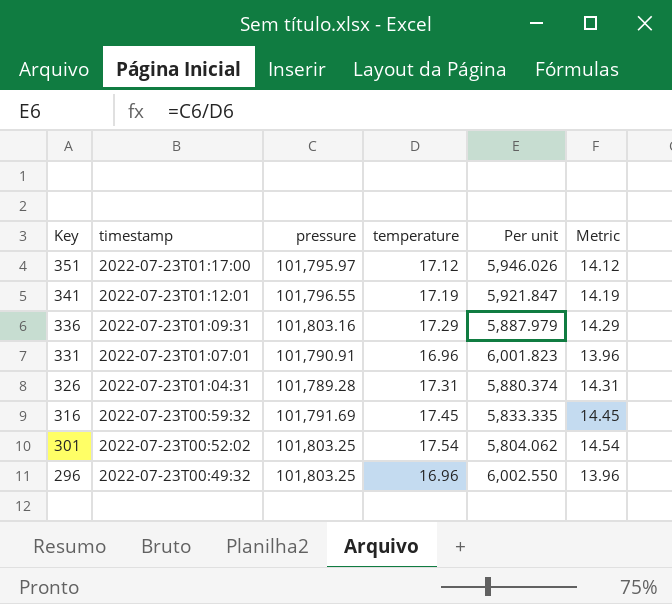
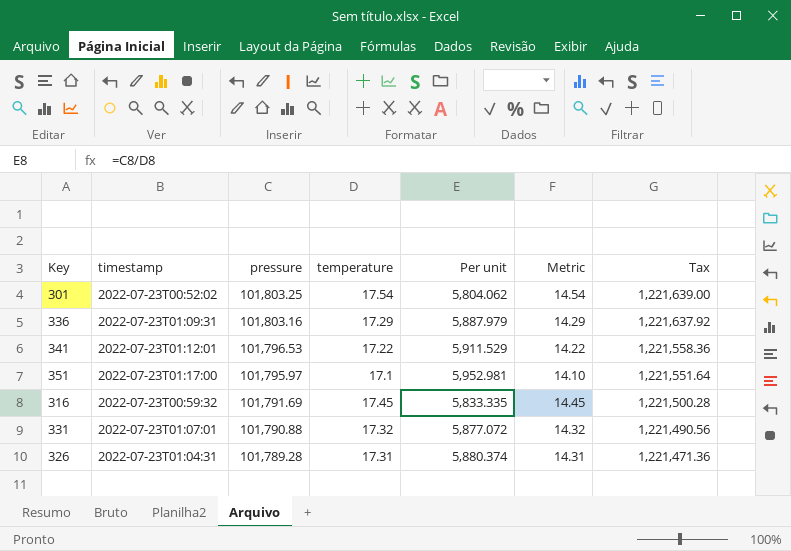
row order: Key descending -> pressure descending
column Tax | formula: none -> [pressure] * 12
row 296: 2022-07-23T00:49:32 | 101,803.25 | 16.96 | 6,002.550 | 13.96 -> none
341 | pressure: 101,796.55 -> 101,796.53
341 | temperature: 17.19 -> 17.22
341 | Per unit: 5,921.847 -> 5,911.529
341 | Metric: 14.19 -> 14.22
351 | temperature: 17.12 -> 17.1
351 | Per unit: 5,946.026 -> 5,952.981
351 | Metric: 14.12 -> 14.10
331 | pressure: 101,790.91 -> 101,790.88
331 | temperature: 16.96 -> 17.32
331 | Per unit: 6,001.823 -> 5,877.072
331 | Metric: 13.96 -> 14.32

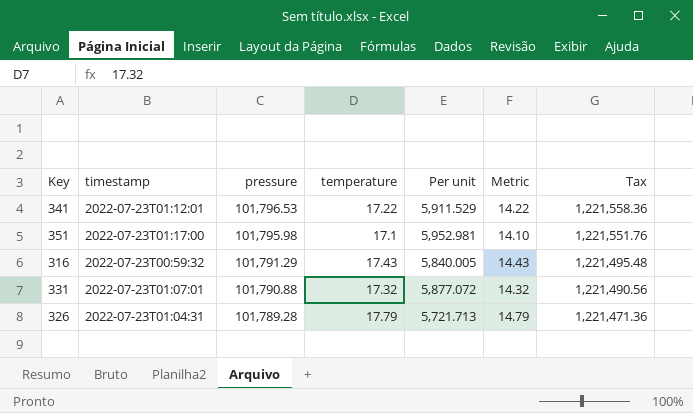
row 301: 2022-07-23T00:52:02 | 101,803.25 | 17.54 | 5,804.062 | 14.54 | 1,221,639.00 -> none
row 336: 2022-07-23T01:09:31 | 101,803.16 | 17.29 | 5,887.979 | 14.29 | 1,221,637.92 -> none
351 | pressure: 101,795.97 -> 101,795.98
351 | Tax: 1,221,551.64 -> 1,221,551.76
316 | pressure: 101,791.69 -> 101,791.29
316 | temperature: 17.45 -> 17.43
316 | Per unit: 5,833.335 -> 5,840.005
316 | Metric: 14.45 -> 14.43
316 | Tax: 1,221,500.28 -> 1,221,495.48
326 | temperature: 17.31 -> 17.79
326 | Per unit: 5,880.374 -> 5,721.713
326 | Metric: 14.31 -> 14.79

